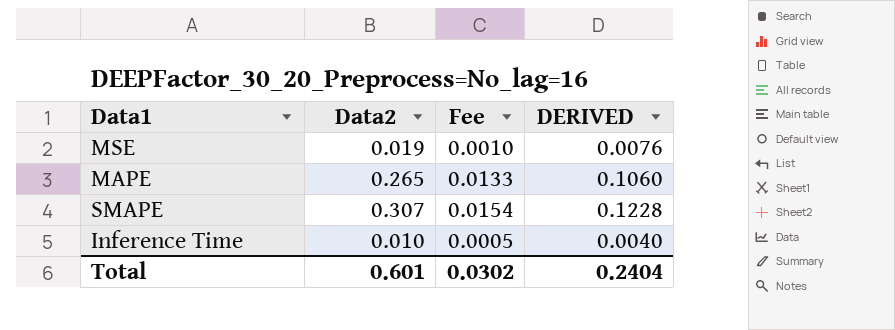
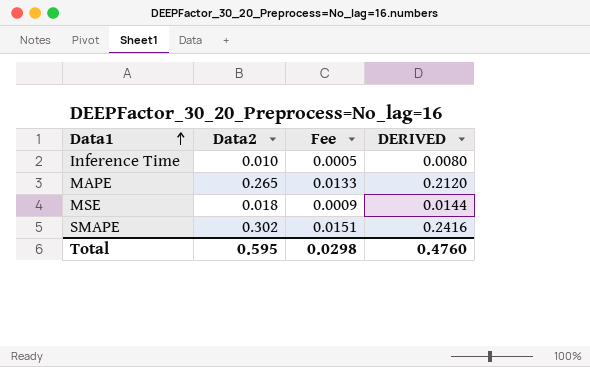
row order: none -> Data1 ascending
column DERIVED | formula: [Data2] * 0.4 -> [Data2] * 0.8
MSE | Data2: 0.019 -> 0.018
MSE | Fee: 0.0010 -> 0.0009
SMAPE | Data2: 0.307 -> 0.302
SMAPE | Fee: 0.0154 -> 0.0151
Total | Data2: 0.601 -> 0.595
Total | Fee: 0.0302 -> 0.0298
Total | DERIVED: 0.2404 -> 0.4760

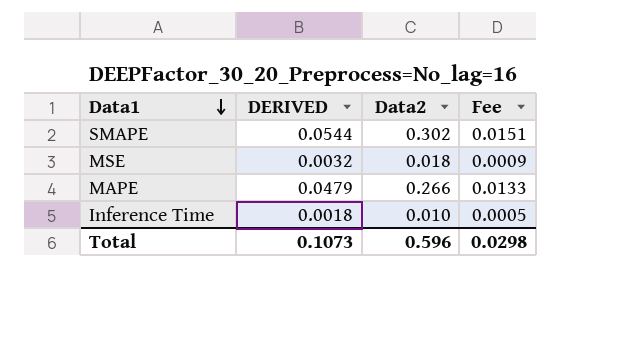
row order: Data1 ascending -> Data1 descending
column DERIVED | formula: [Data2] * 0.8 -> [Data2] * 0.18
column DERIVED | position: 4 -> 2
MAPE | Data2: 0.265 -> 0.266
Total | DERIVED: 0.4760 -> 0.1073
Total | Data2: 0.595 -> 0.596

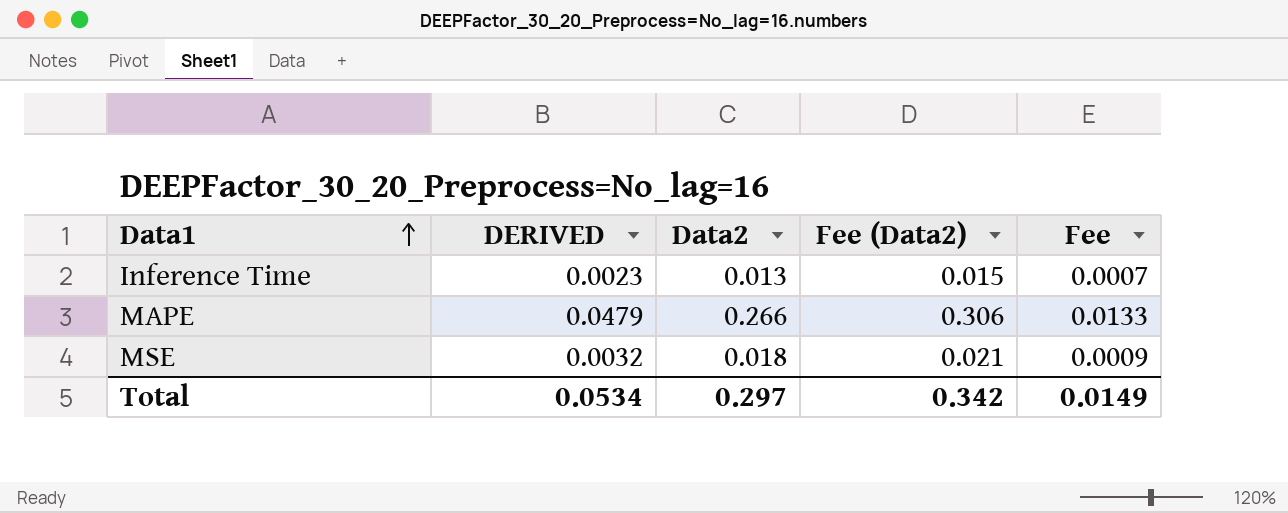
row order: Data1 descending -> Data1 ascending
column Fee (Data2) | formula: none -> [Data2] * 1.15
row SMAPE: 0.0544 | 0.302 | 0.0151 -> none
Inference Time | DERIVED: 0.0018 -> 0.0023
Inference Time | Data2: 0.010 -> 0.013
Inference Time | Fee: 0.0005 -> 0.0007
Total | DERIVED: 0.1073 -> 0.0534
Total | Data2: 0.596 -> 0.297
Total | Fee: 0.0298 -> 0.0149

